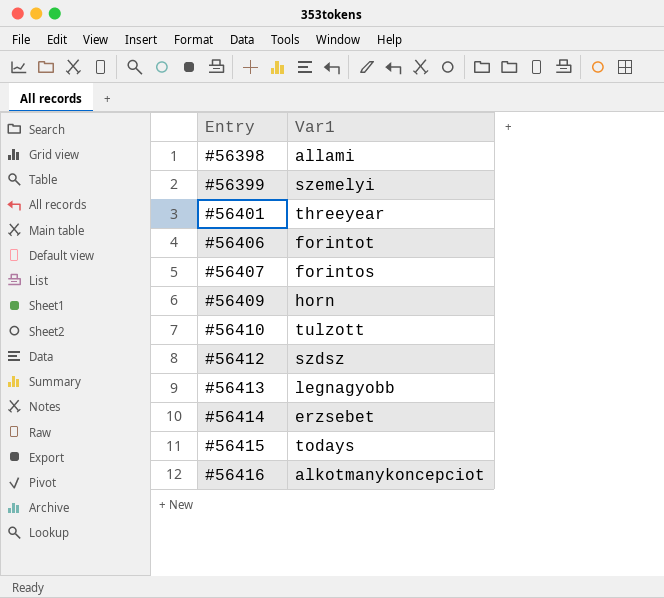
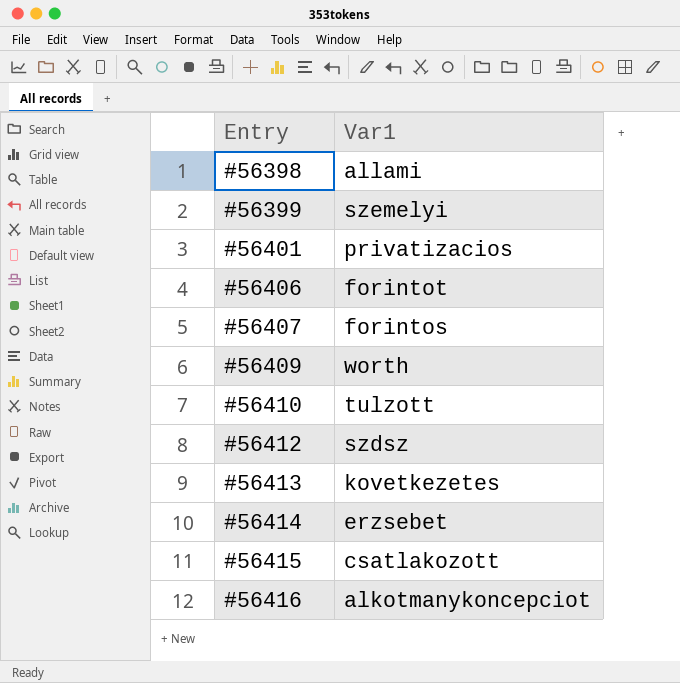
#56401 | Var1: threeyear -> privatizacios
#56409 | Var1: horn -> worth
#56413 | Var1: legnagyobb -> kovetkezetes
#56415 | Var1: todays -> csatlakozott

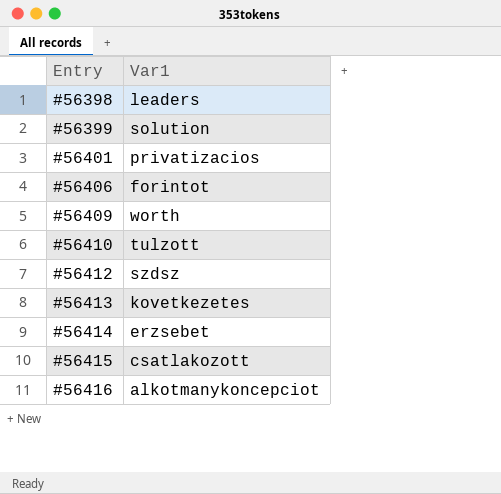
row #56407: forintos -> none
#56398 | Var1: allami -> leaders
#56399 | Var1: szemelyi -> solution

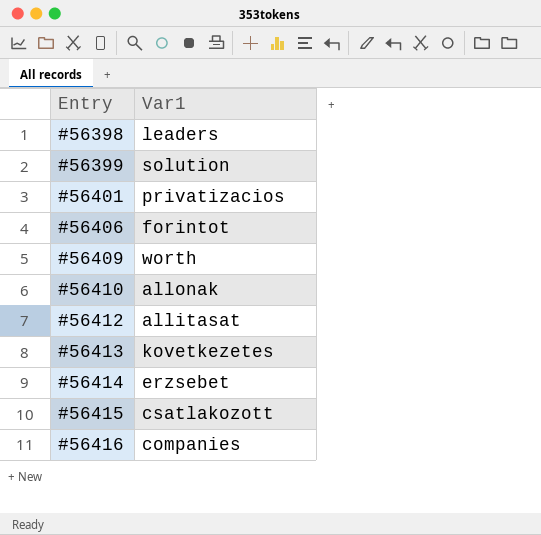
#56410 | Var1: tulzott -> allonak
#56412 | Var1: szdsz -> allitasat
#56416 | Var1: alkotmanykoncepciot -> companies

